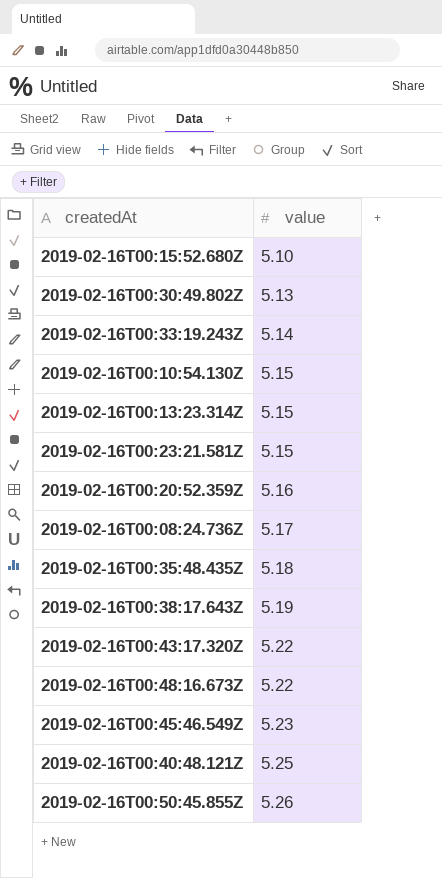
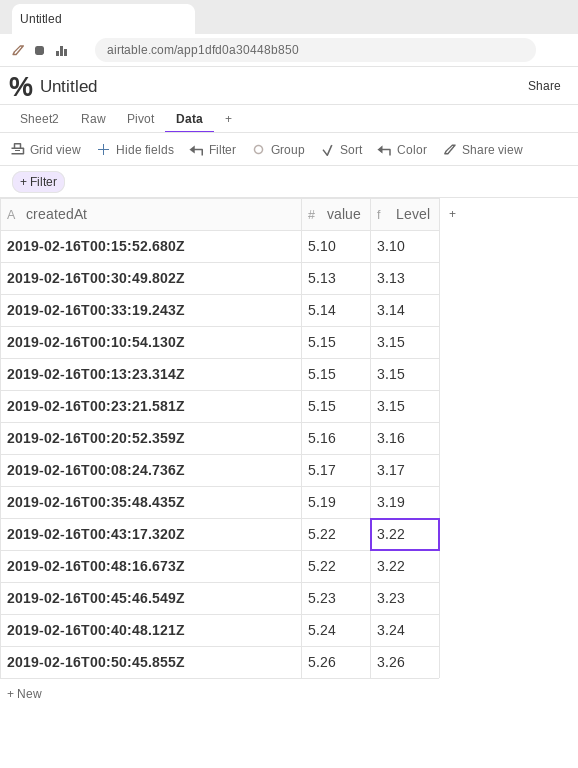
column Level | formula: none -> [value] - 2
row 2019-02-16T00:38:17.643Z: 5.19 -> none
2019-02-16T00:35:48.435Z | value: 5.18 -> 5.19
2019-02-16T00:40:48.121Z | value: 5.25 -> 5.24

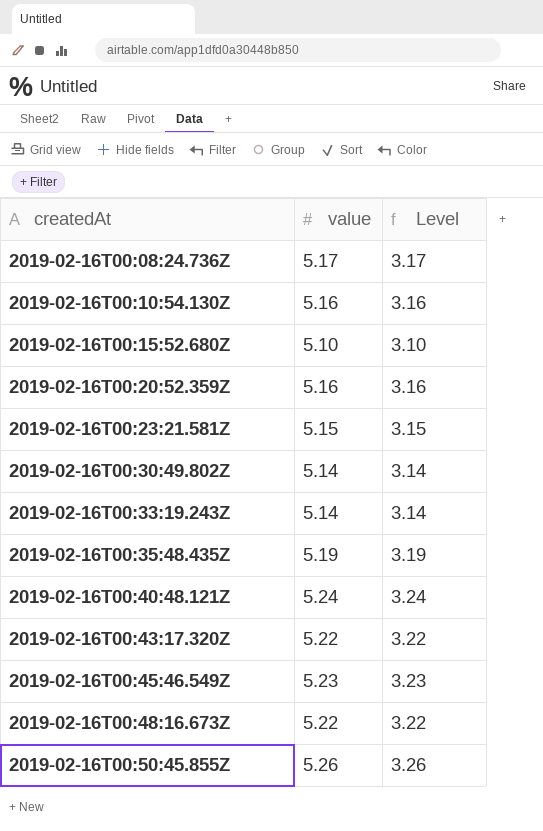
row order: value ascending -> createdAt ascending
row 2019-02-16T00:13:23.314Z: 5.15 | 3.15 -> none
2019-02-16T00:10:54.130Z | value: 5.15 -> 5.16
2019-02-16T00:10:54.130Z | Level: 3.15 -> 3.16
2019-02-16T00:30:49.802Z | value: 5.13 -> 5.14
2019-02-16T00:30:49.802Z | Level: 3.13 -> 3.14

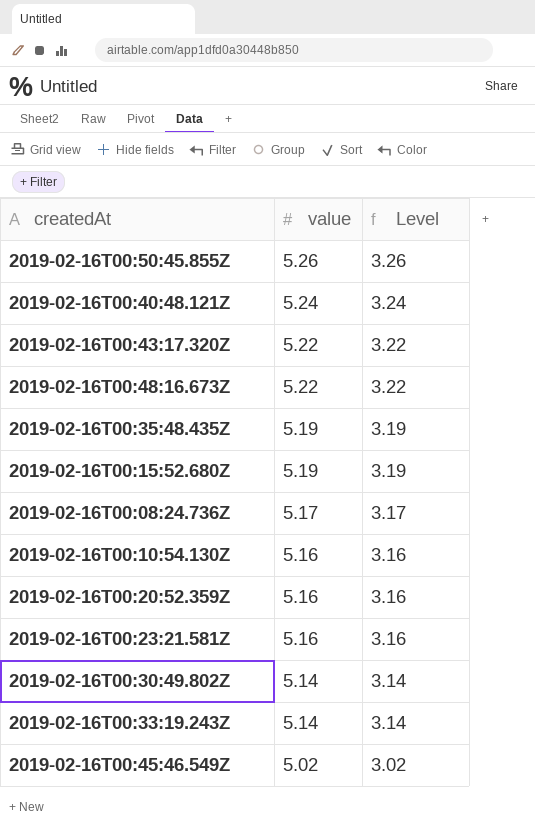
row order: createdAt ascending -> value descending
2019-02-16T00:15:52.680Z | value: 5.10 -> 5.19
2019-02-16T00:15:52.680Z | Level: 3.10 -> 3.19
2019-02-16T00:23:21.581Z | value: 5.15 -> 5.16
2019-02-16T00:23:21.581Z | Level: 3.15 -> 3.16
2019-02-16T00:45:46.549Z | value: 5.23 -> 5.02
2019-02-16T00:45:46.549Z | Level: 3.23 -> 3.02

